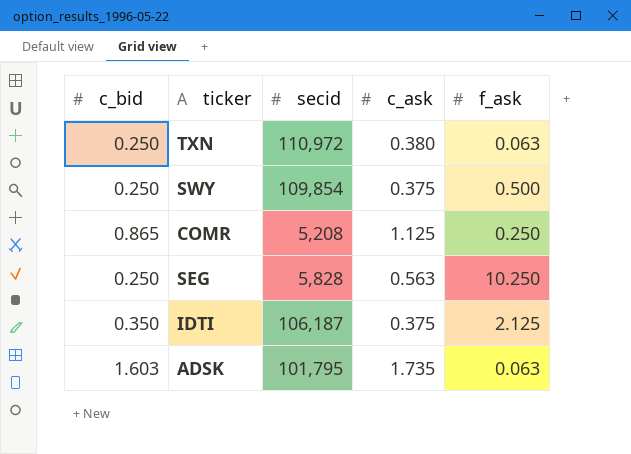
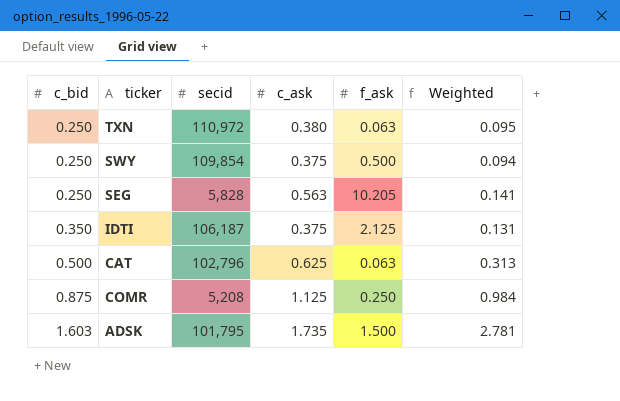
row order: none -> c_bid ascending
column Weighted | formula: none -> [c_bid] * [c_ask]
SEG | f_ask: 10.250 -> 10.205
row CAT: none -> 0.500 | 102,796 | 0.625 | 0.063 | 0.313
COMR | c_bid: 0.865 -> 0.875
ADSK | f_ask: 0.063 -> 1.500

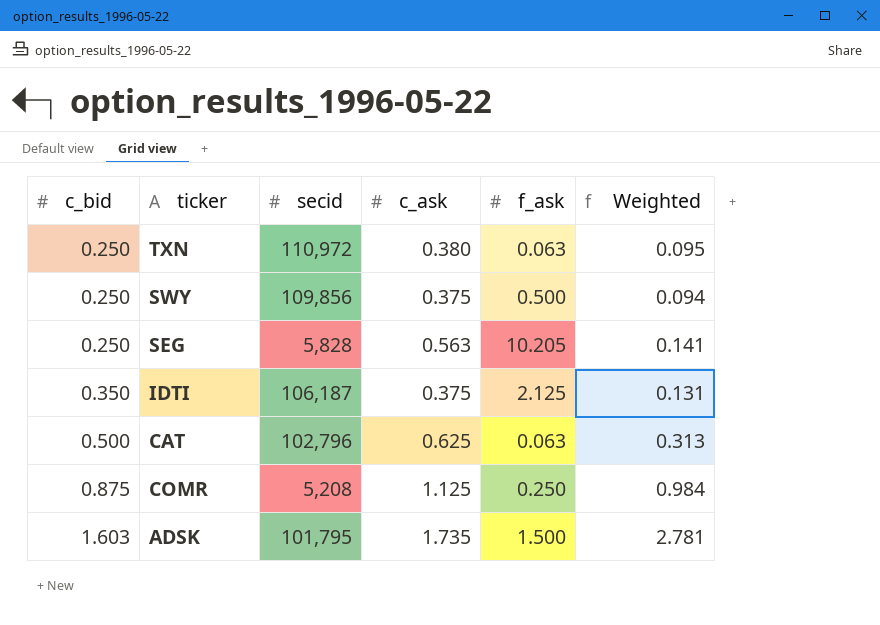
SWY | secid: 109,854 -> 109,856

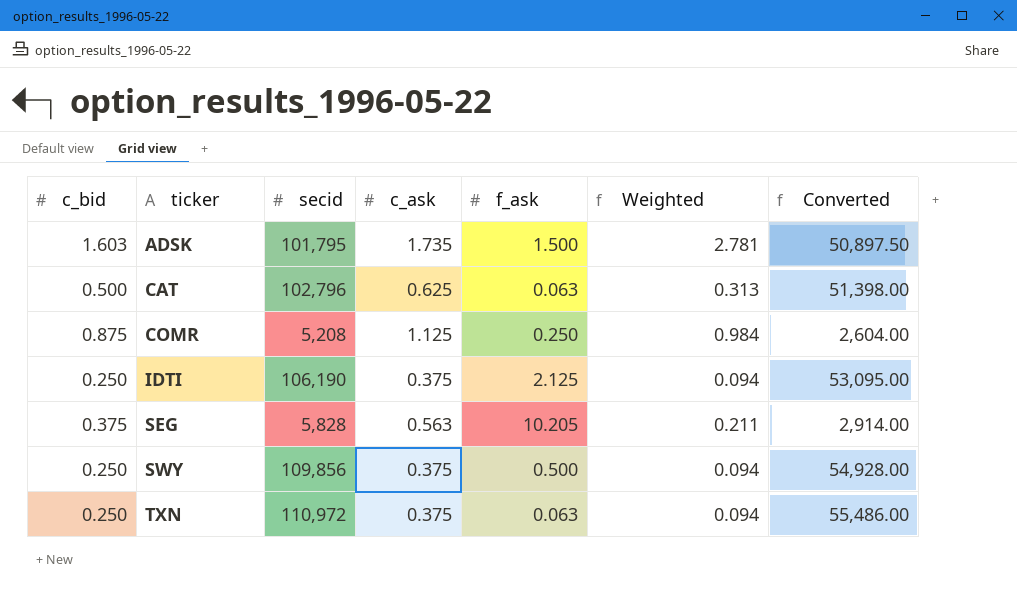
row order: c_bid ascending -> ticker ascending
column Converted | formula: none -> [secid] * 0.5
IDTI | c_bid: 0.350 -> 0.250
IDTI | secid: 106,187 -> 106,190
IDTI | Weighted: 0.131 -> 0.094
SEG | c_bid: 0.250 -> 0.375
SEG | Weighted: 0.141 -> 0.211
TXN | c_ask: 0.380 -> 0.375
TXN | Weighted: 0.095 -> 0.094

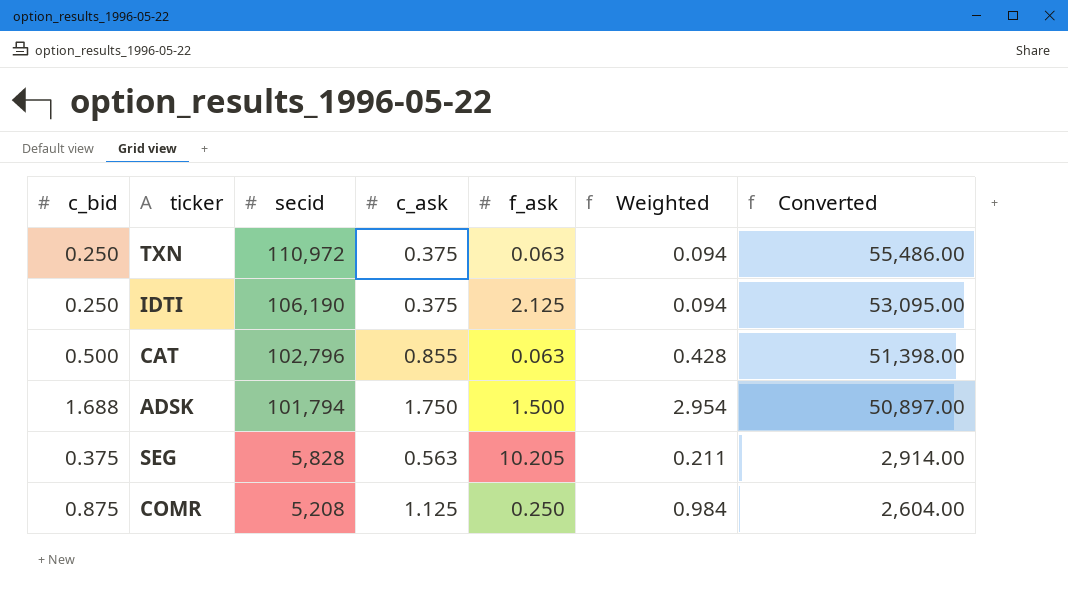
row order: ticker ascending -> secid descending
row SWY: 0.250 | 109,856 | 0.375 | 0.500 | 0.094 | 54,928.00 -> none
CAT | c_ask: 0.625 -> 0.855
CAT | Weighted: 0.313 -> 0.428
ADSK | c_bid: 1.603 -> 1.688
ADSK | secid: 101,795 -> 101,794
ADSK | c_ask: 1.735 -> 1.750
ADSK | Weighted: 2.781 -> 2.954
ADSK | Converted: 50,897.50 -> 50,897.00

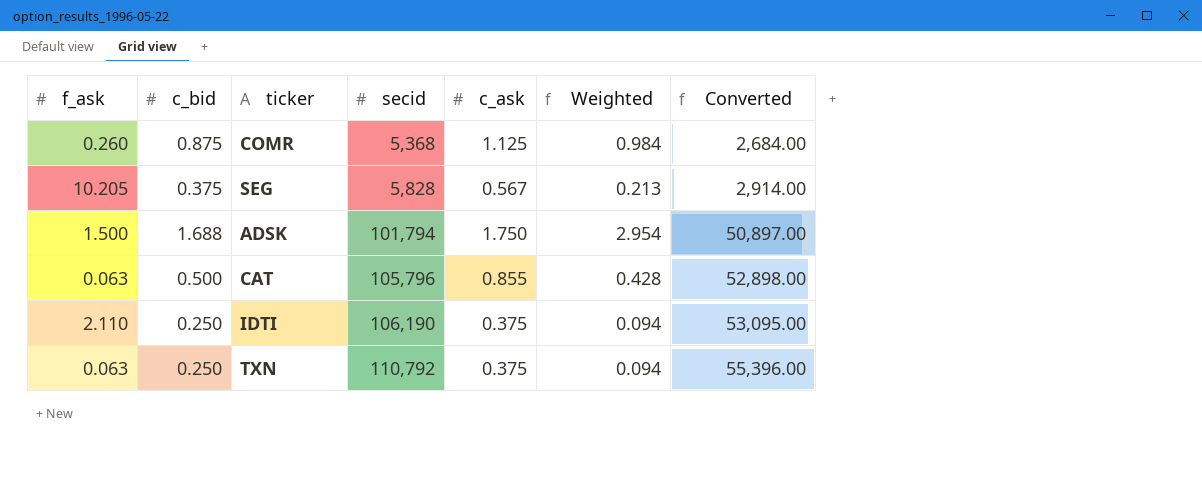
row order: secid descending -> secid ascending
column f_ask | position: 5 -> 1
COMR | f_ask: 0.250 -> 0.260
COMR | secid: 5,208 -> 5,368
COMR | Converted: 2,604.00 -> 2,684.00
SEG | c_ask: 0.563 -> 0.567
SEG | Weighted: 0.211 -> 0.213
CAT | secid: 102,796 -> 105,796
CAT | Converted: 51,398.00 -> 52,898.00
IDTI | f_ask: 2.125 -> 2.110
TXN | secid: 110,972 -> 110,792
TXN | Converted: 55,486.00 -> 55,396.00

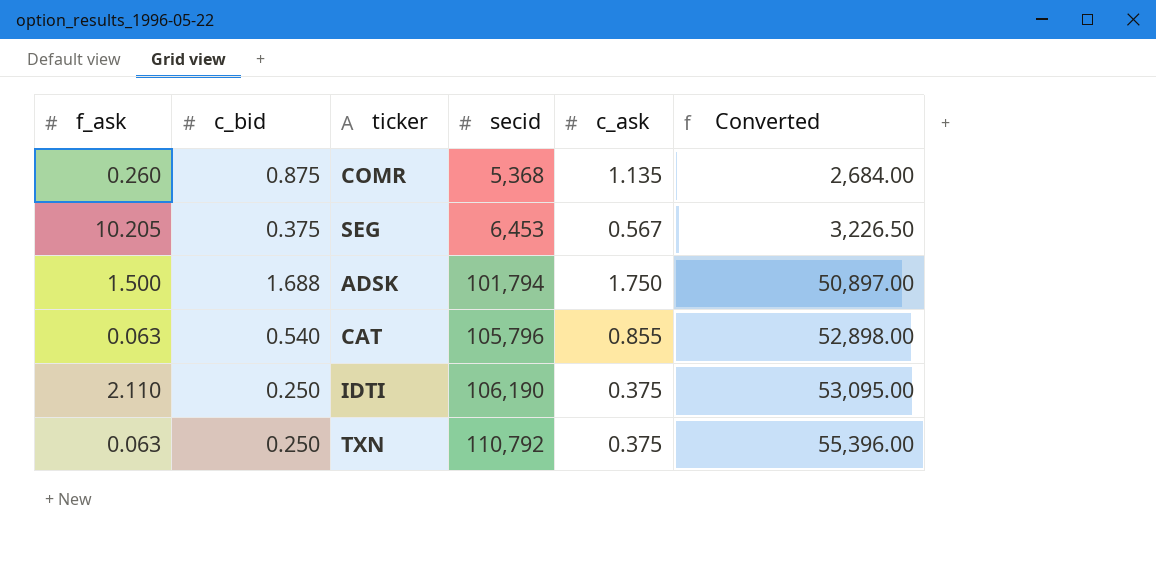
column Weighted | formula: [c_bid] * [c_ask] -> none
COMR | c_ask: 1.125 -> 1.135
SEG | secid: 5,828 -> 6,453
SEG | Converted: 2,914.00 -> 3,226.50
CAT | c_bid: 0.500 -> 0.540

